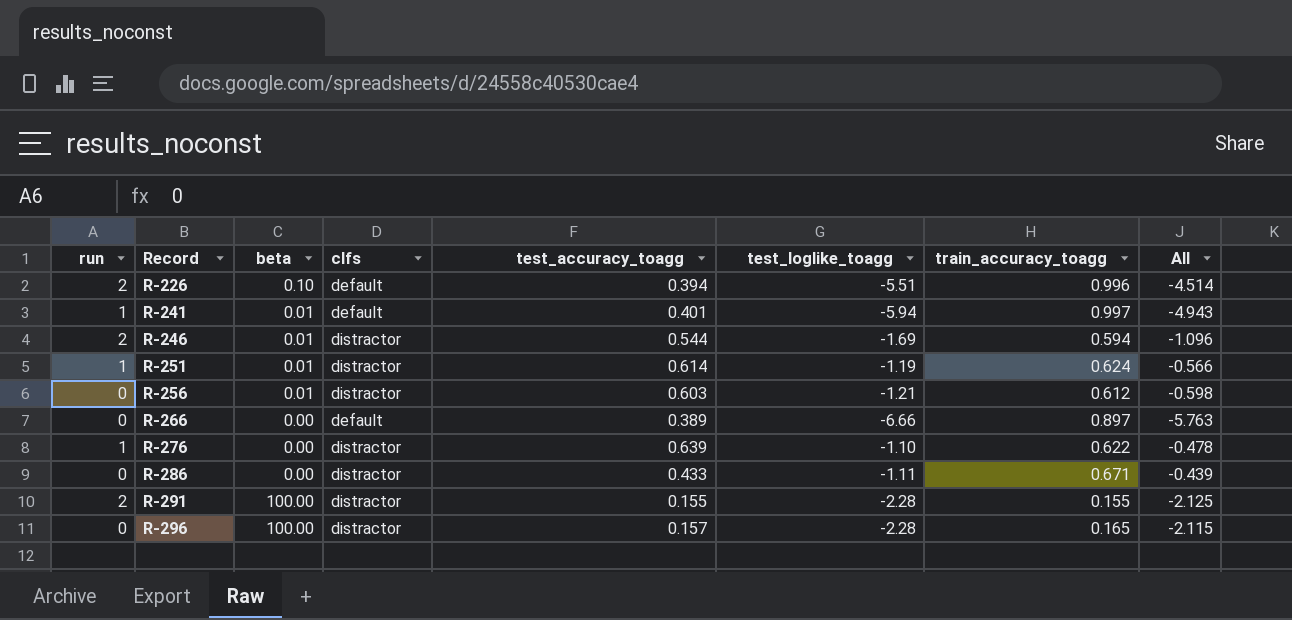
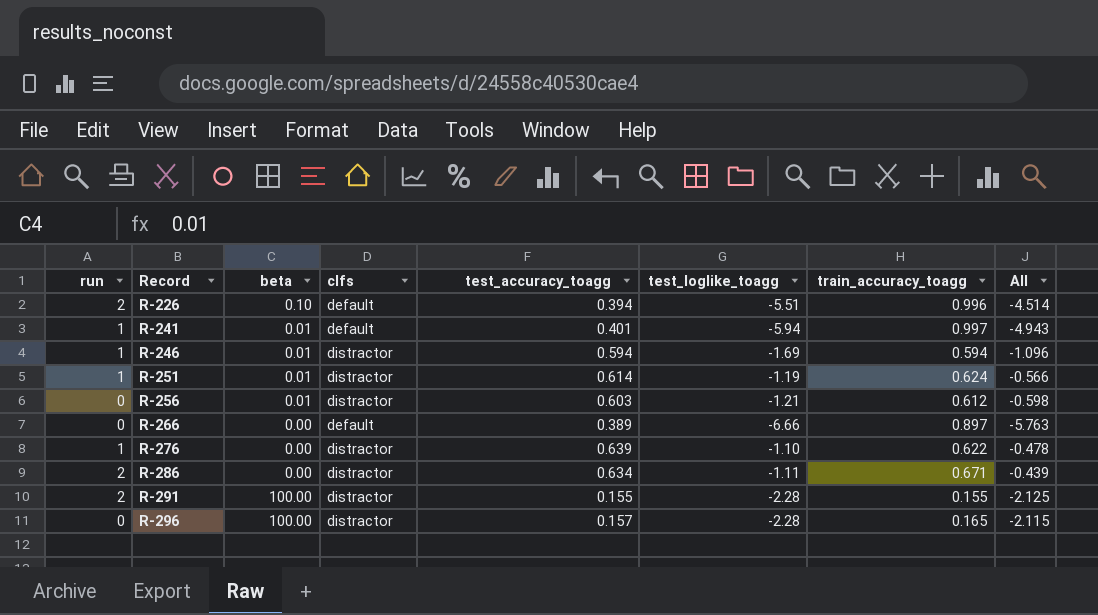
R-246 | run: 2 -> 1
R-246 | test_accuracy_toagg: 0.544 -> 0.594
R-286 | run: 0 -> 2
R-286 | test_accuracy_toagg: 0.433 -> 0.634

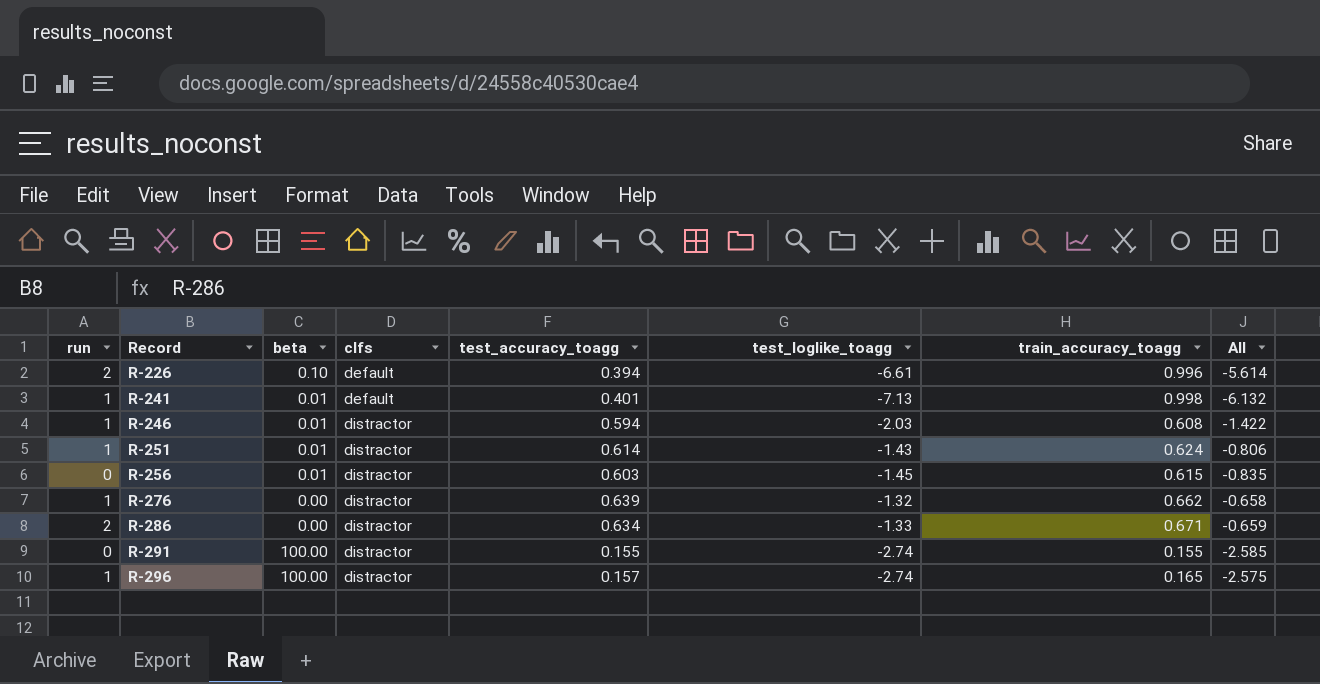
row R-266: 0 | 0.00 | default | 0.389 | -6.66 | 0.897 | -5.763 -> none
R-226 | test_loglike_toagg: -5.51 -> -6.61
R-226 | All: -4.514 -> -5.614
R-241 | test_loglike_toagg: -5.94 -> -7.13
R-241 | train_accuracy_toagg: 0.997 -> 0.998
R-241 | All: -4.943 -> -6.132
R-246 | test_loglike_toagg: -1.69 -> -2.03
R-246 | train_accuracy_toagg: 0.594 -> 0.608
R-246 | All: -1.096 -> -1.422
R-251 | test_loglike_toagg: -1.19 -> -1.43
R-251 | All: -0.566 -> -0.806
R-256 | test_loglike_toagg: -1.21 -> -1.45
R-256 | train_accuracy_toagg: 0.612 -> 0.615
R-256 | All: -0.598 -> -0.835
R-276 | test_loglike_toagg: -1.10 -> -1.32
R-276 | train_accuracy_toagg: 0.622 -> 0.662
R-276 | All: -0.478 -> -0.658
R-286 | test_loglike_toagg: -1.11 -> -1.33
R-286 | All: -0.439 -> -0.659
R-291 | run: 2 -> 0
R-291 | test_loglike_toagg: -2.28 -> -2.74
R-291 | All: -2.125 -> -2.585
R-296 | run: 0 -> 1
R-296 | test_loglike_toagg: -2.28 -> -2.74
R-296 | All: -2.115 -> -2.575

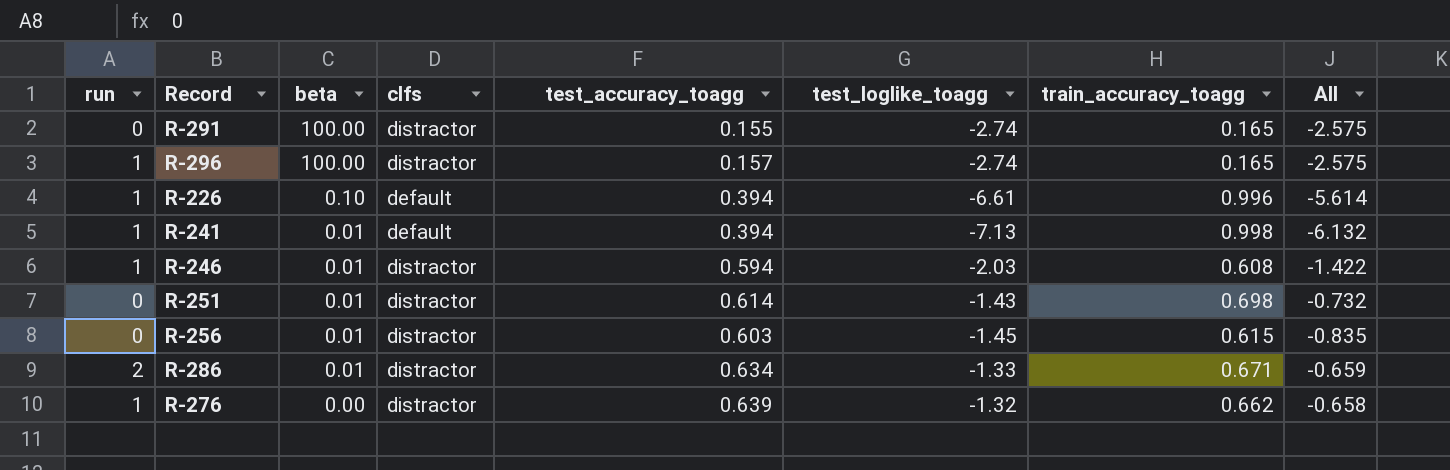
row order: Record ascending -> beta descending
R-291 | train_accuracy_toagg: 0.155 -> 0.165
R-291 | All: -2.585 -> -2.575
R-226 | run: 2 -> 1
R-241 | test_accuracy_toagg: 0.401 -> 0.394
R-251 | run: 1 -> 0
R-251 | train_accuracy_toagg: 0.624 -> 0.698
R-251 | All: -0.806 -> -0.732
R-286 | beta: 0.00 -> 0.01

